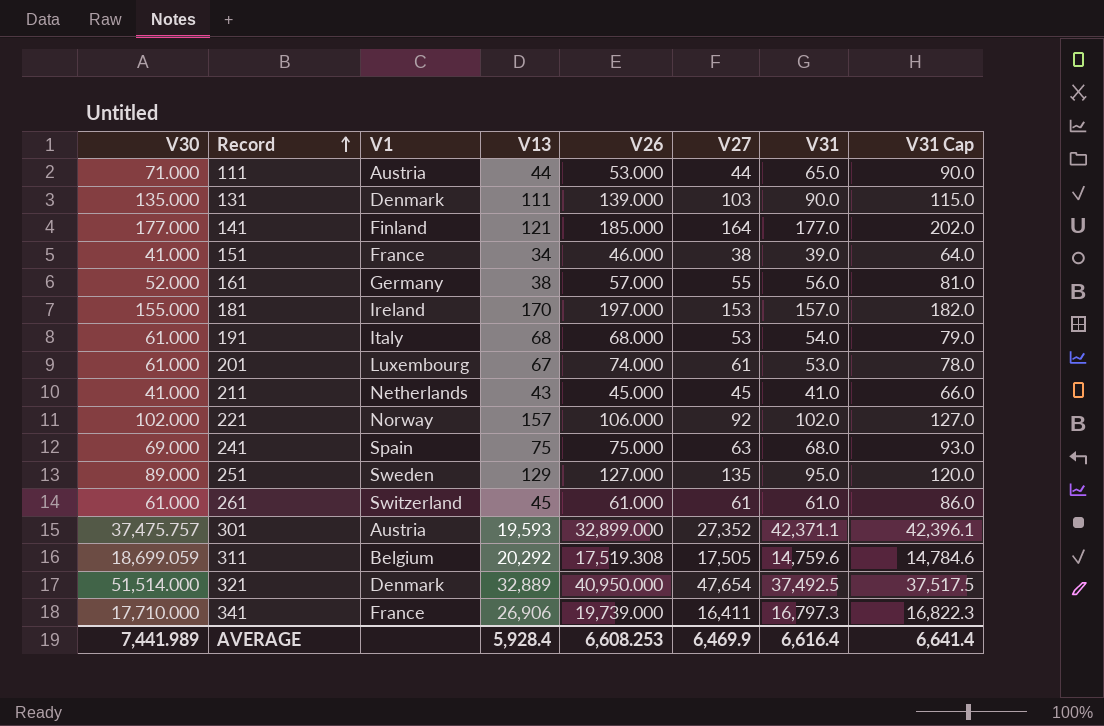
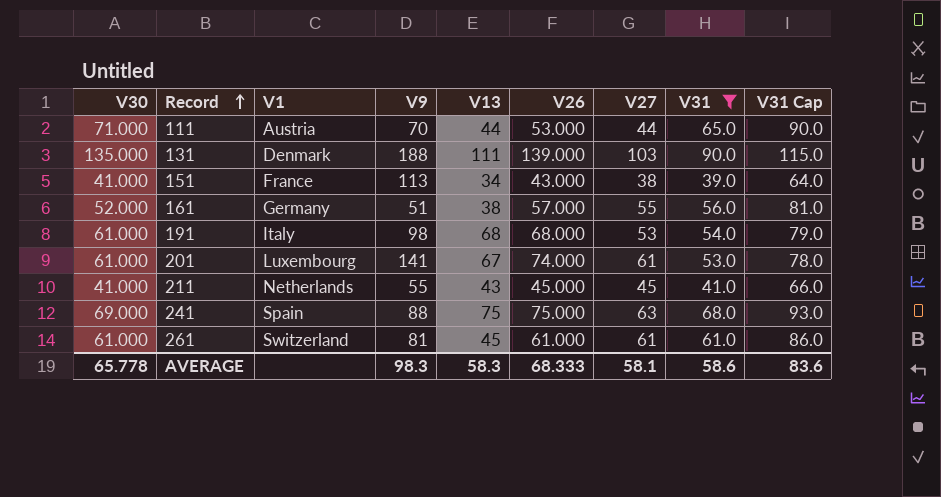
filter: none -> V31 <= 90.0
column V9 | position: none -> 4
151 | V26: 46.000 -> 43.000
AVERAGE | V30: 7,441.989 -> 65.778
AVERAGE | V13: 5,928.4 -> 58.3
AVERAGE | V26: 6,608.253 -> 68.333
AVERAGE | V27: 6,469.9 -> 58.1
AVERAGE | V31: 6,616.4 -> 58.6
AVERAGE | V31 Cap: 6,641.4 -> 83.6

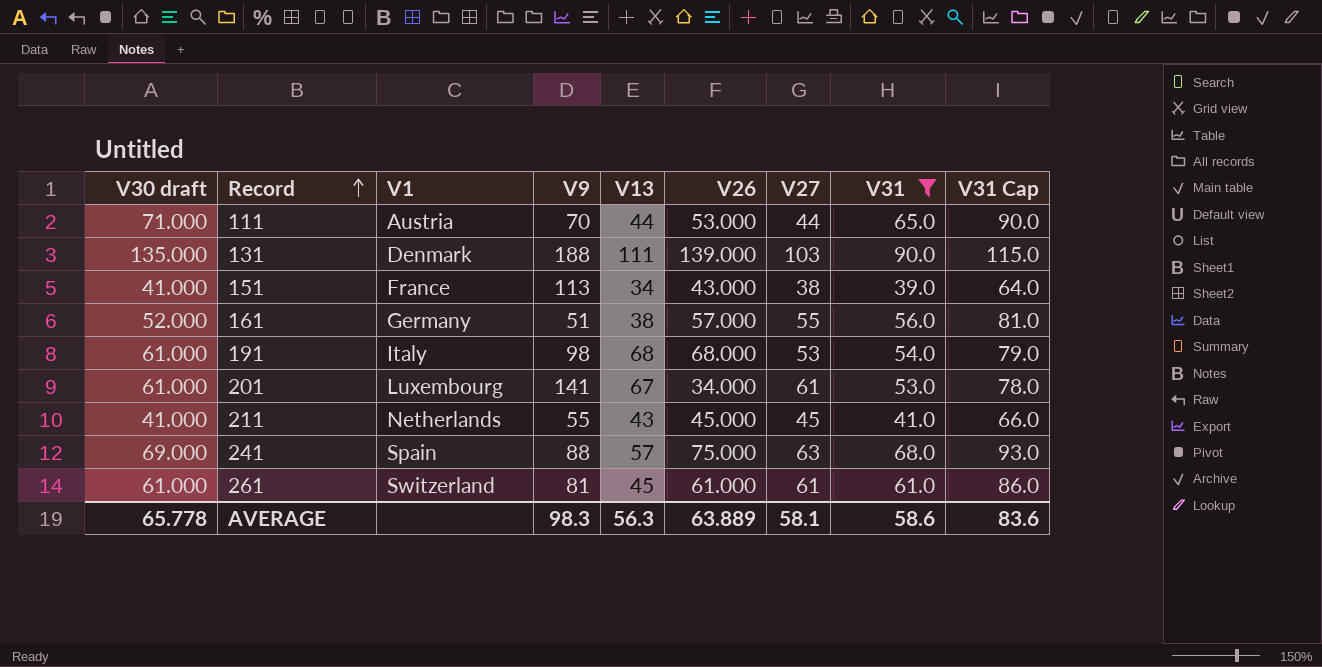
column name: V30 -> V30 draft
201 | V26: 74.000 -> 34.000
241 | V13: 75 -> 57
AVERAGE | V13: 58.3 -> 56.3
AVERAGE | V26: 68.333 -> 63.889

